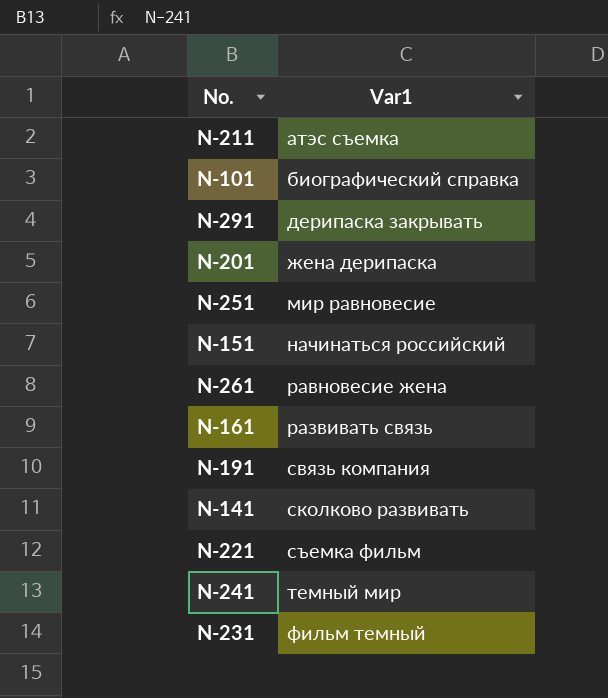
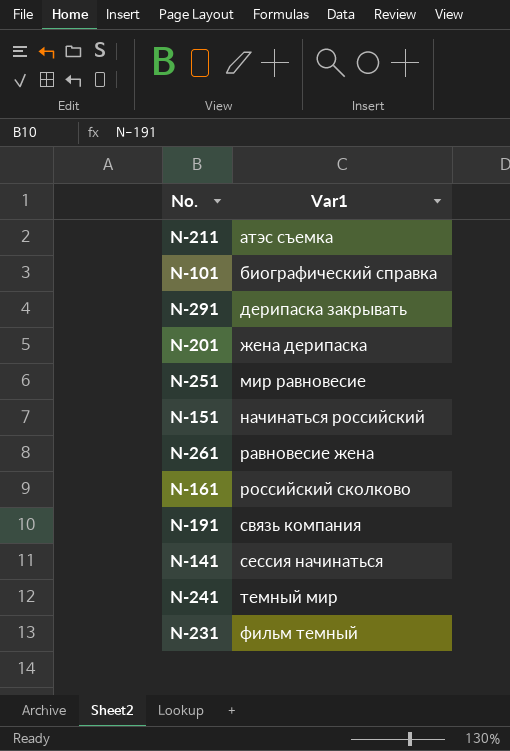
row N-221: съемка фильм -> none
N-161 | Var1: развивать связь -> российский сколково
N-141 | Var1: сколково развивать -> сессия начинаться

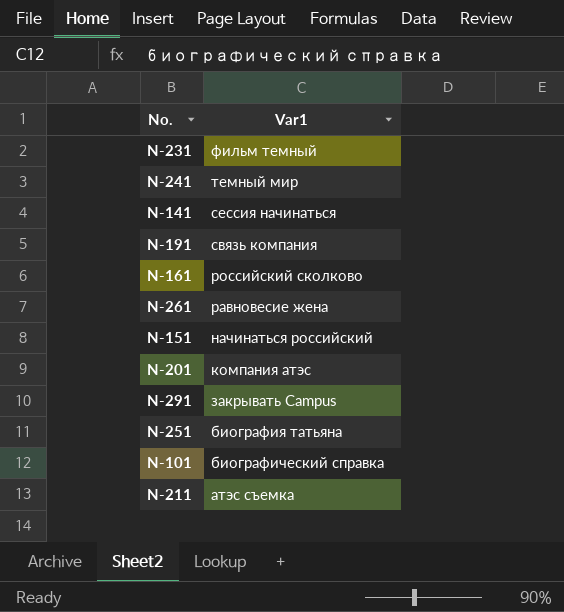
row order: Var1 ascending -> Var1 descending
N-201 | Var1: жена дерипаска -> компания атэс
N-291 | Var1: дерипаска закрывать -> закрывать Campus
N-251 | Var1: мир равновесие -> биография татьяна

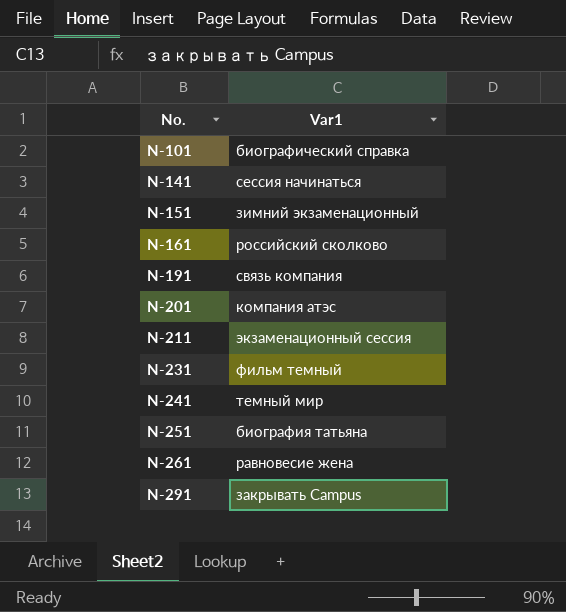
row order: Var1 descending -> No. ascending
N-151 | Var1: начинаться российский -> зимний экзаменационный
N-211 | Var1: атэс съемка -> экзаменационный сессия

